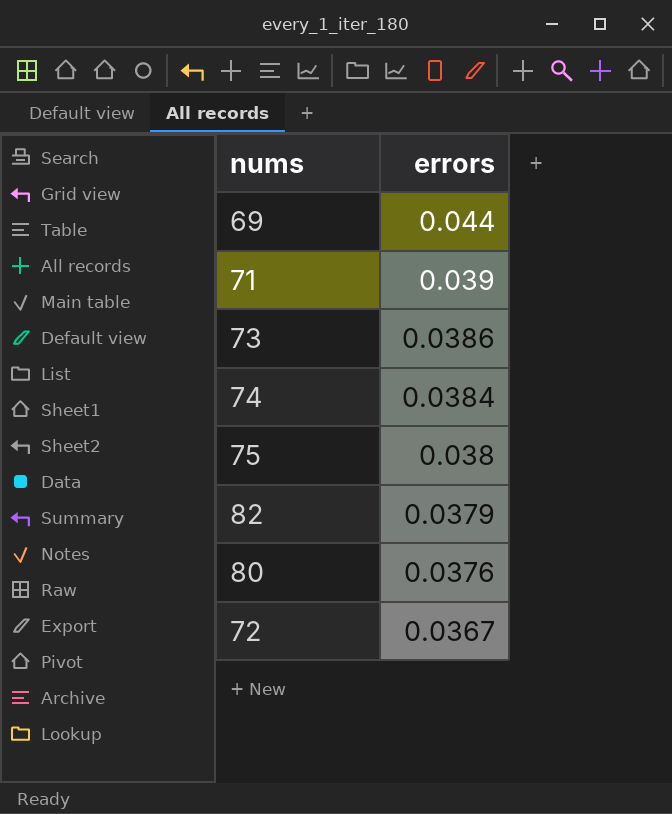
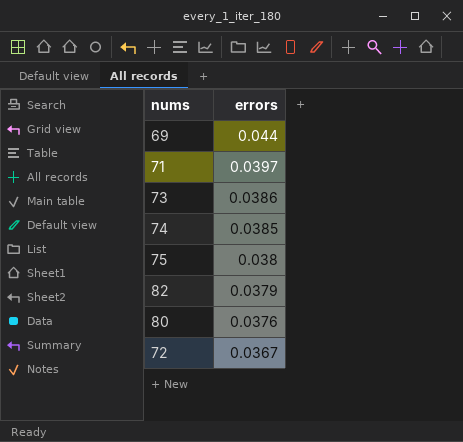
71 | errors: 0.039 -> 0.0397
74 | errors: 0.0384 -> 0.0385

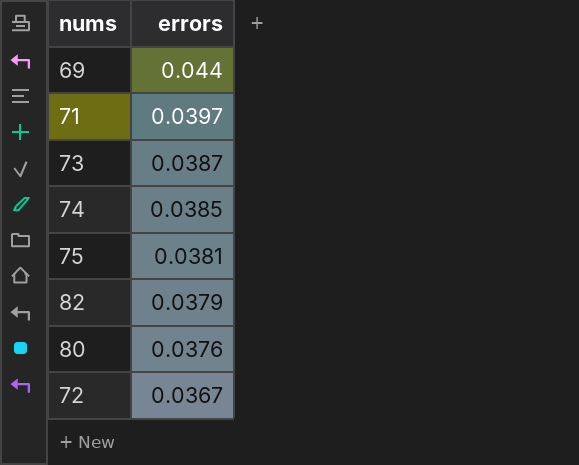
73 | errors: 0.0386 -> 0.0387
75 | errors: 0.038 -> 0.0381

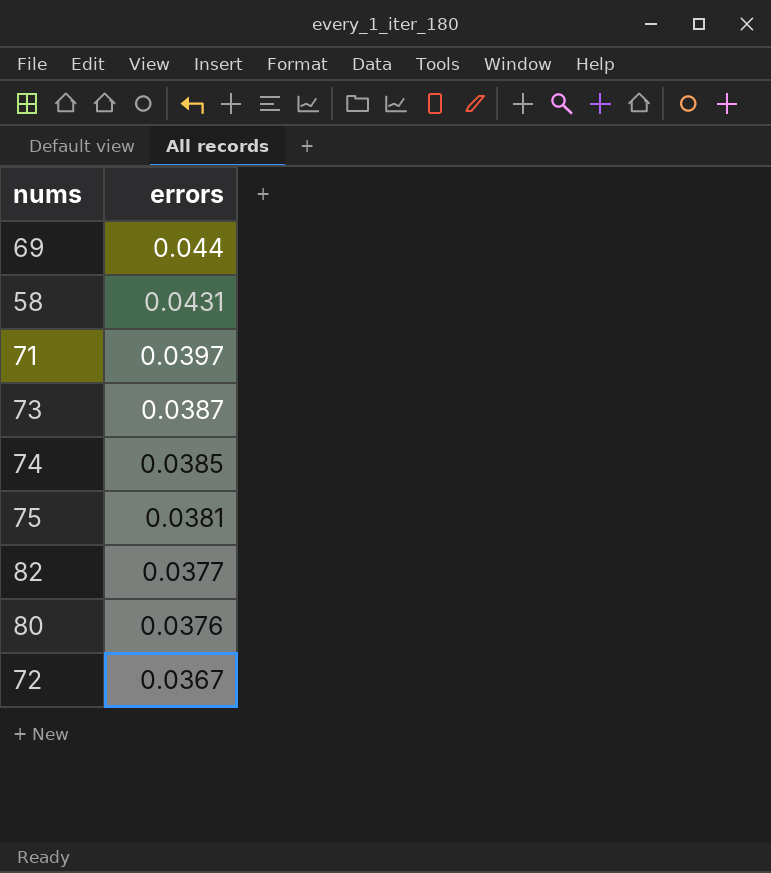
row 58: none -> 0.0431
82 | errors: 0.0379 -> 0.0377

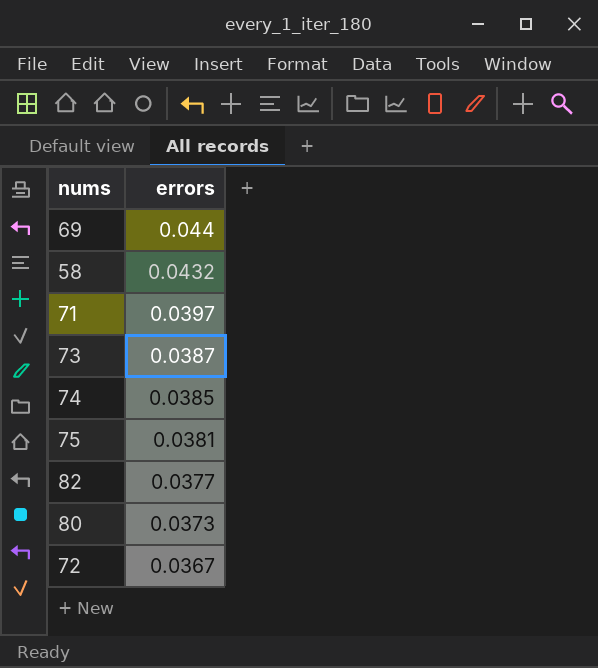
58 | errors: 0.0431 -> 0.0432
80 | errors: 0.0376 -> 0.0373

